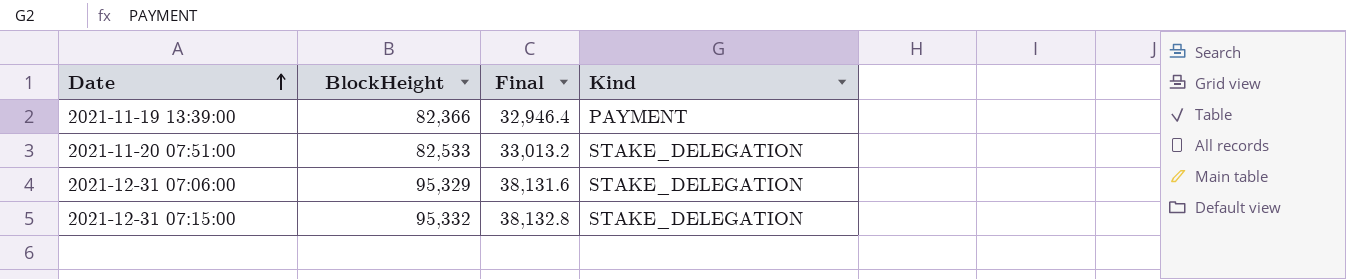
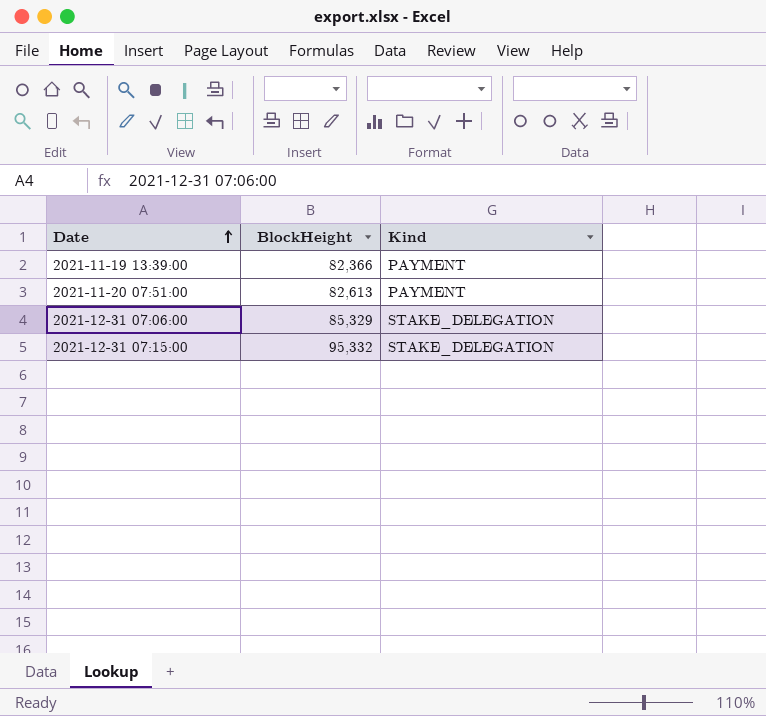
column Final | formula: [BlockHeight] * 0.4 -> none
2021-11-20 07:51:00 | BlockHeight: 82,533 -> 82,613
2021-11-20 07:51:00 | Kind: STAKE_DELEGATION -> PAYMENT
2021-12-31 07:06:00 | BlockHeight: 95,329 -> 85,329

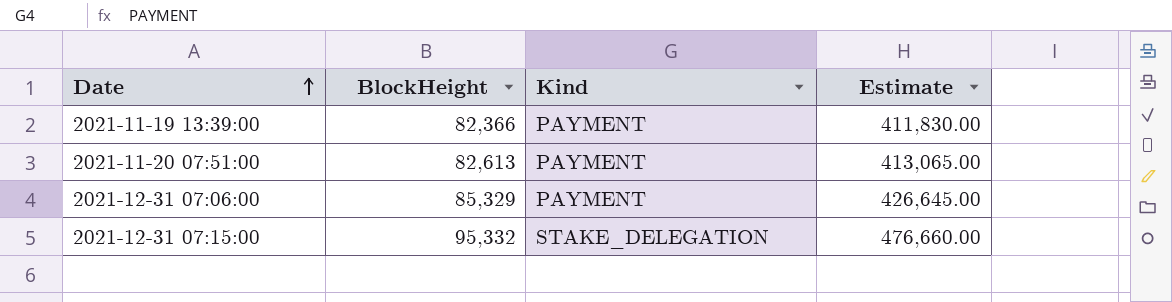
column Estimate | formula: none -> [BlockHeight] * 5
2021-12-31 07:06:00 | Kind: STAKE_DELEGATION -> PAYMENT

